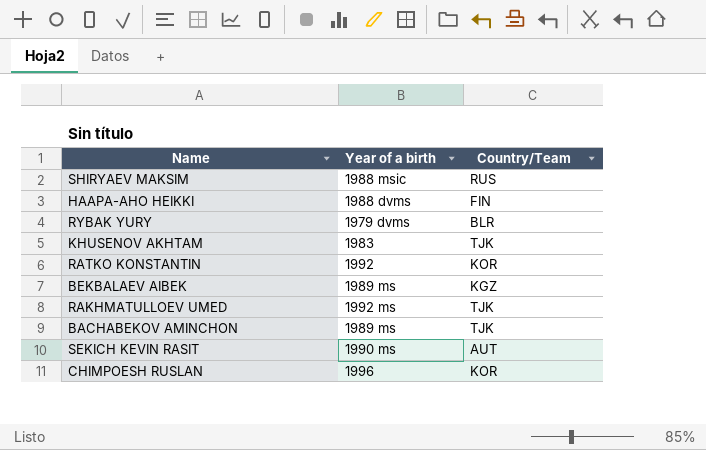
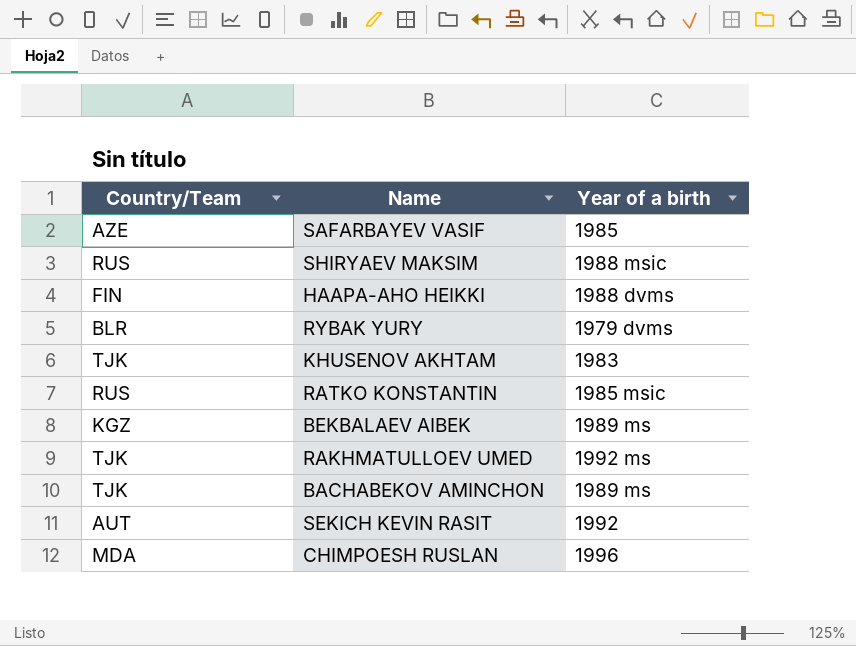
column Country/Team | position: 3 -> 1
row SAFARBAYEV VASIF: none -> AZE | 1985
RATKO KONSTANTIN | Country/Team: KOR -> RUS
RATKO KONSTANTIN | Year of a birth: 1992 -> 1985 msic
SEKICH KEVIN RASIT | Year of a birth: 1990 ms -> 1992
CHIMPOESH RUSLAN | Country/Team: KOR -> MDA

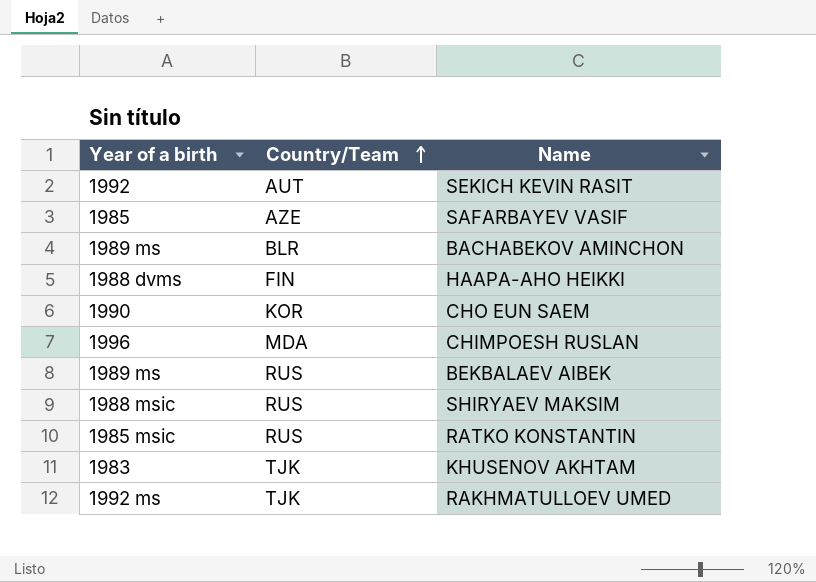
row order: none -> Country/Team ascending
column Year of a birth | position: 3 -> 1
row RYBAK YURY: BLR | 1979 dvms -> none
BACHABEKOV AMINCHON | Country/Team: TJK -> BLR
row CHO EUN SAEM: none -> 1990 | KOR
BEKBALAEV AIBEK | Country/Team: KGZ -> RUS

